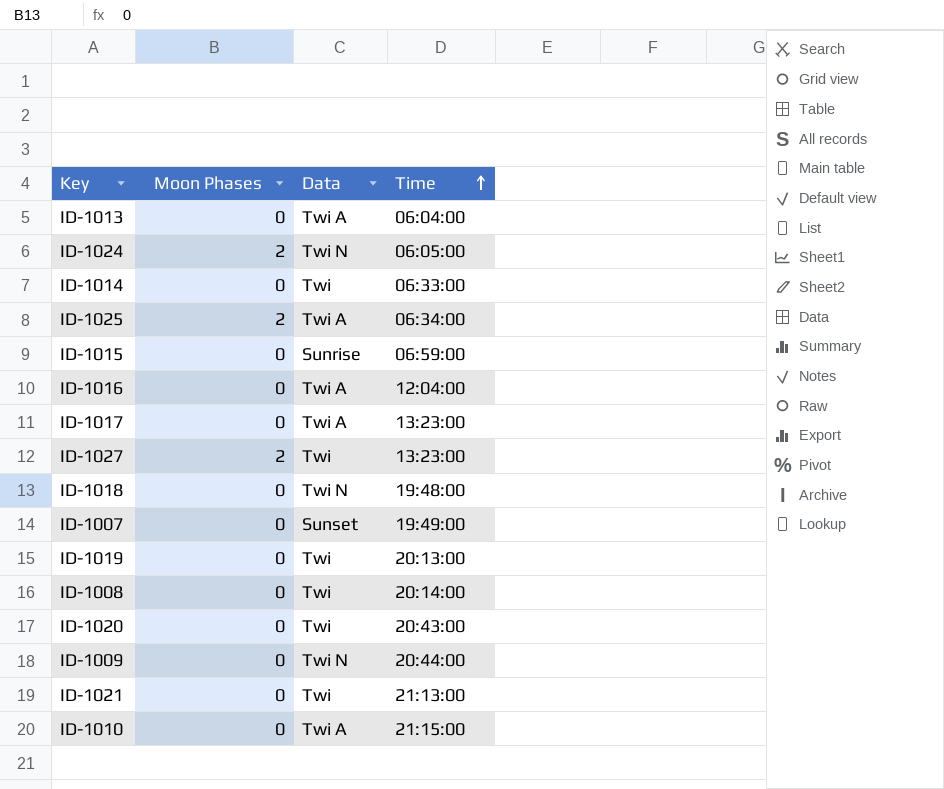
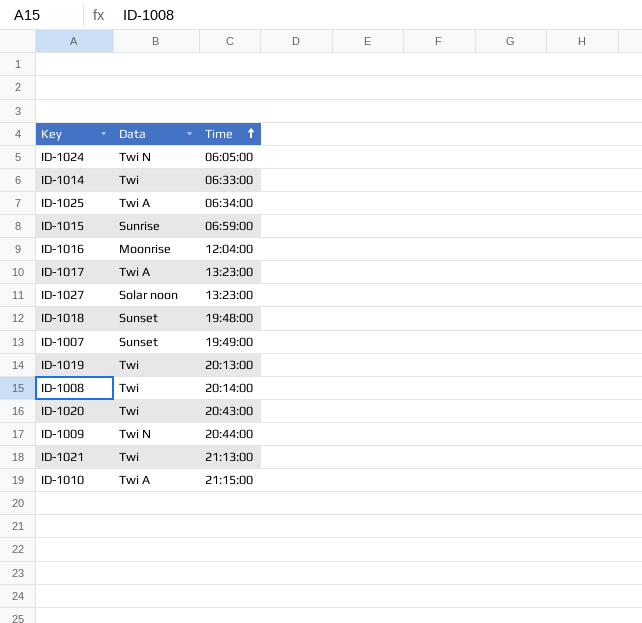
column Moon Phases | position: 2 -> none
row ID-1013: 0 | Twi A | 06:04:00 -> none
ID-1016 | Data: Twi A -> Moonrise
ID-1027 | Data: Twi -> Solar noon
ID-1018 | Data: Twi N -> Sunset

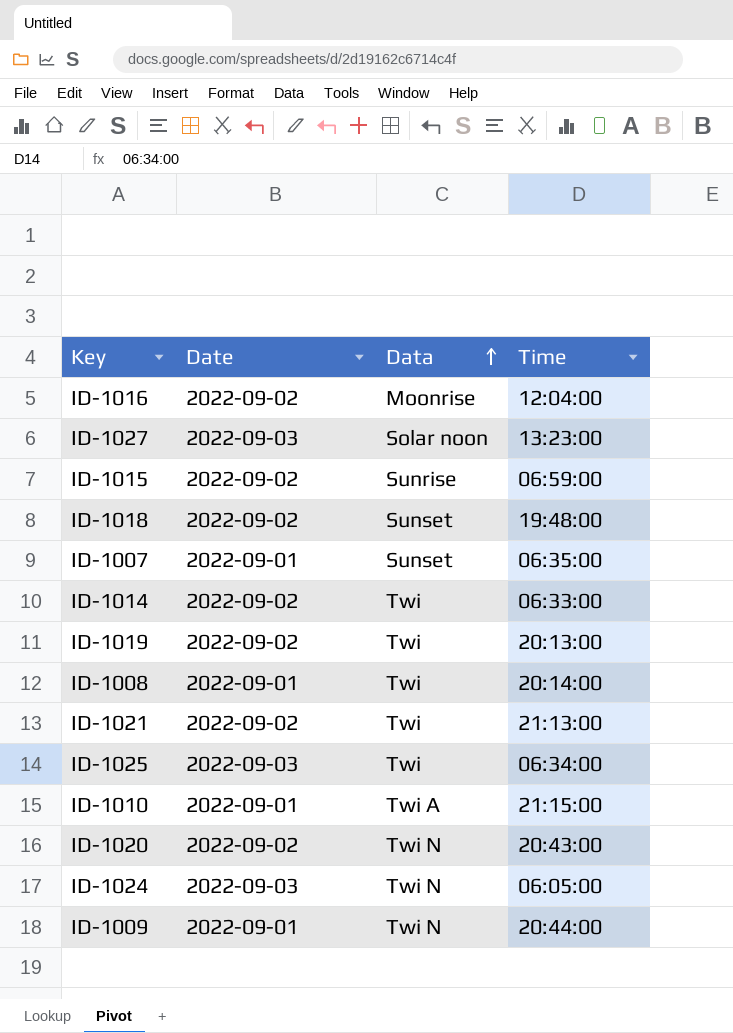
row order: Time ascending -> Data ascending
column Date | position: none -> 2
row ID-1017: Twi A | 13:23:00 -> none
ID-1007 | Time: 19:49:00 -> 06:35:00
ID-1025 | Data: Twi A -> Twi
ID-1020 | Data: Twi -> Twi N

